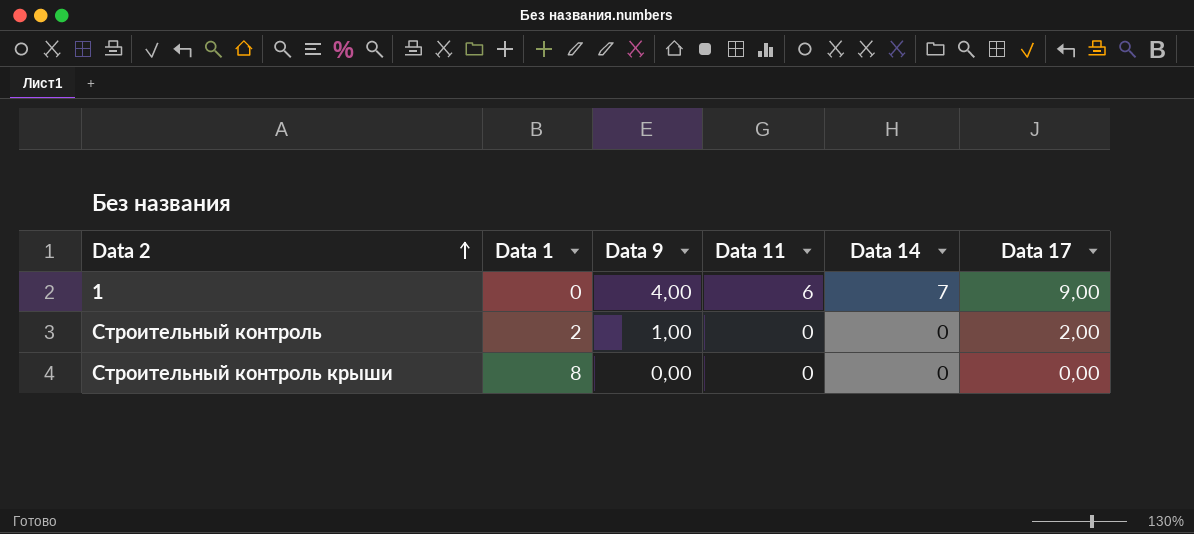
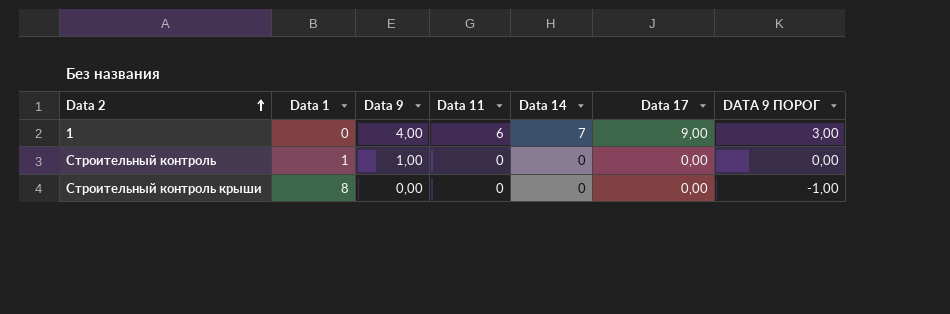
column DATA 9 ПОРОГ | formula: none -> [Data 9] - 1
Строительный контроль | Data 1: 2 -> 1
Строительный контроль | Data 17: 2,00 -> 0,00

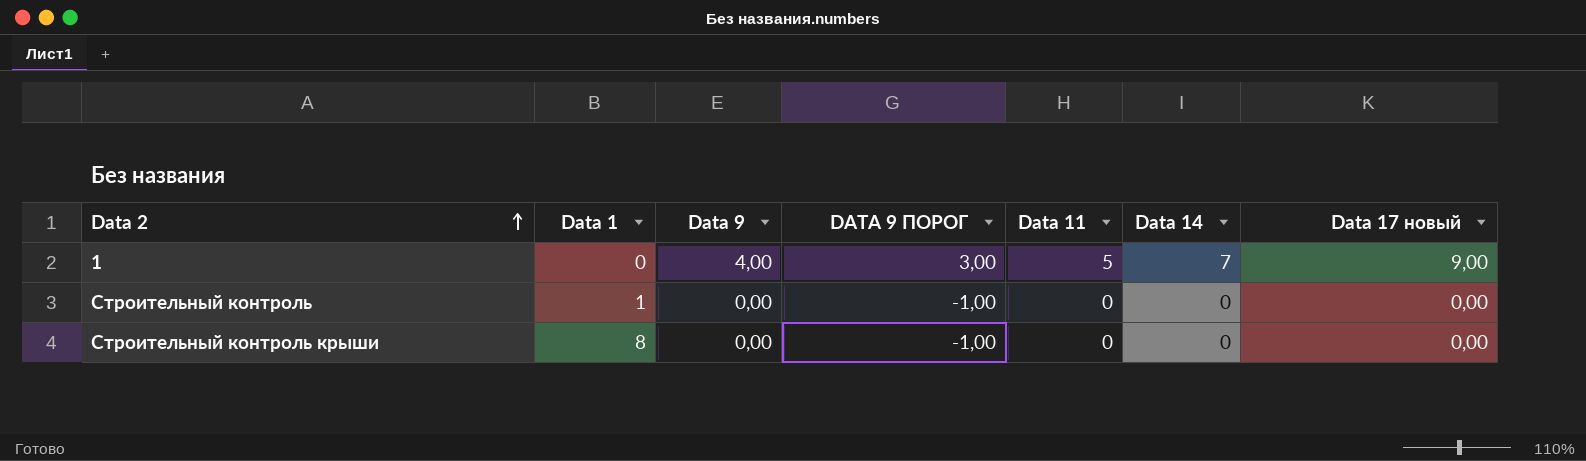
column DATA 9 ПОРОГ | position: 7 -> 4
column name: Data 17 -> Data 17 новый
1 | Data 11: 6 -> 5
Строительный контроль | Data 9: 1,00 -> 0,00
Строительный контроль | DATA 9 ПОРОГ: 0,00 -> -1,00

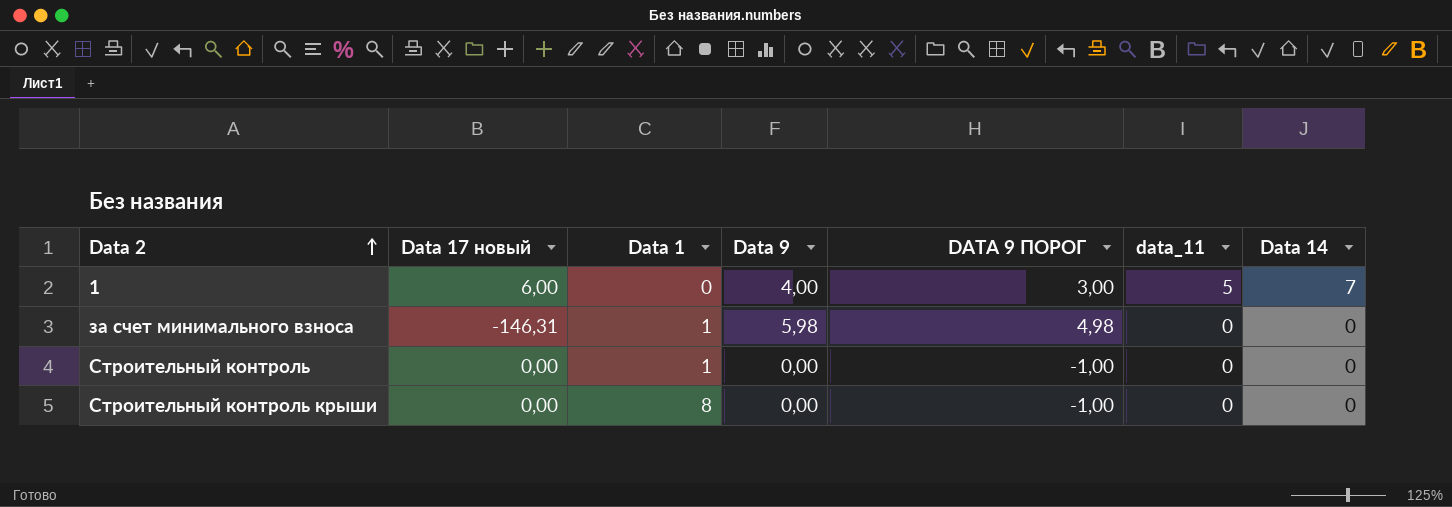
column Data 17 новый | position: 7 -> 2
column name: Data 11 -> data_11
1 | Data 17 новый: 9,00 -> 6,00
row за счет минимального взноса: none -> -146,31 | 1 | 5,98 | 4,98 | 0 | 0

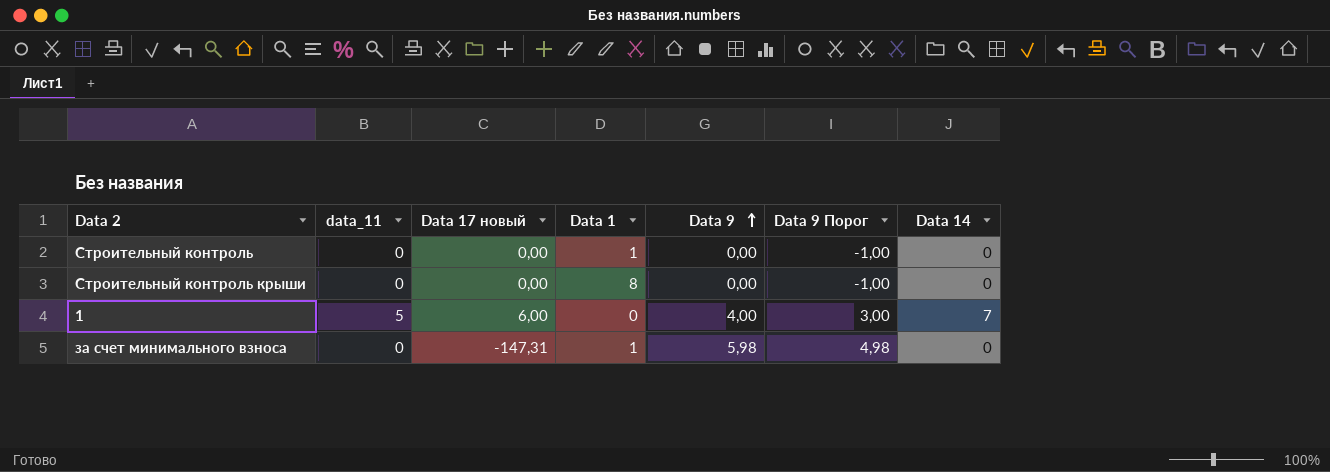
row order: Data 2 ascending -> Data 9 ascending
column data_11 | position: 6 -> 2
column name: DATA 9 ПОРОГ -> Data 9 Порог
за счет минимального взноса | Data 17 новый: -146,31 -> -147,31

